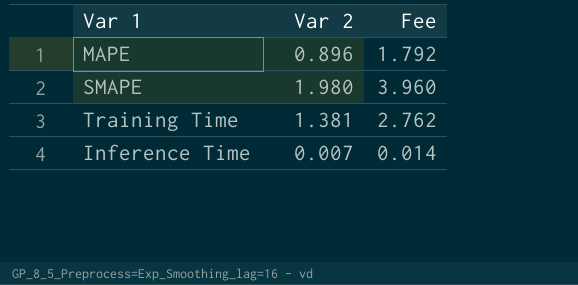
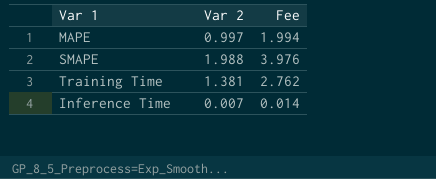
MAPE | Var 2: 0.896 -> 0.997
MAPE | Fee: 1.792 -> 1.994
SMAPE | Var 2: 1.980 -> 1.988
SMAPE | Fee: 3.960 -> 3.976

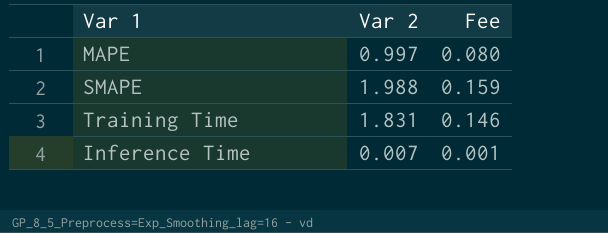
column Fee | formula: [Var 2] * 2 -> [Var 2] * 0.08
Training Time | Var 2: 1.381 -> 1.831

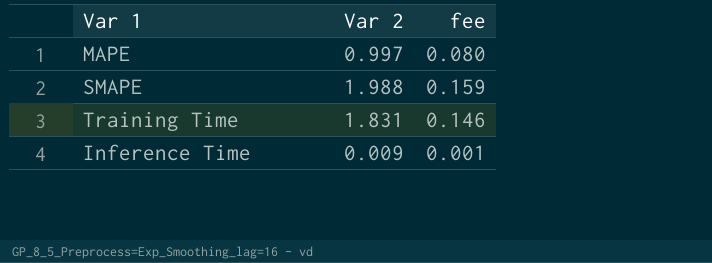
column name: Fee -> fee
Inference Time | Var 2: 0.007 -> 0.009

